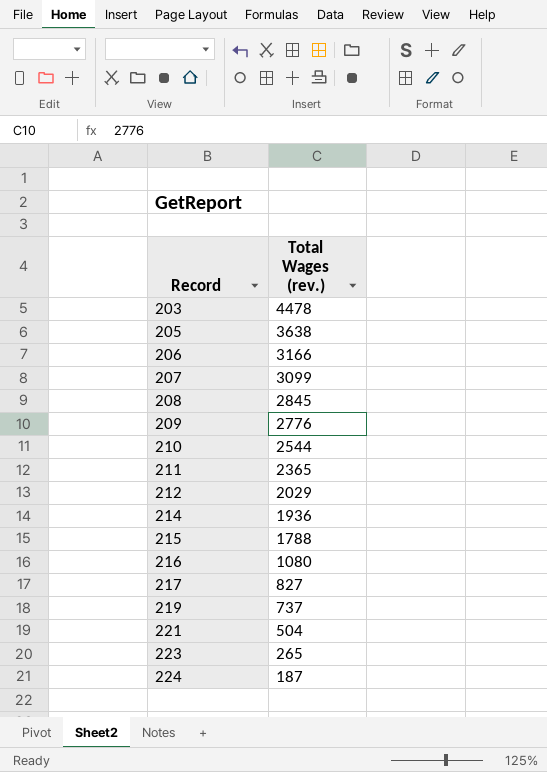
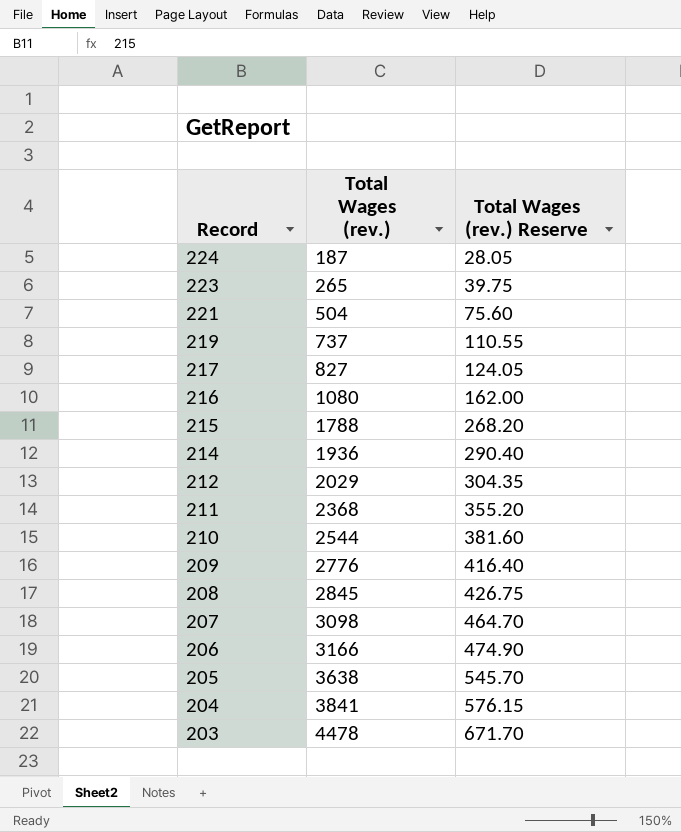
row order: Record ascending -> Record descending
column Total Wages (rev.) Reserve | formula: none -> [Total Wages (rev.)] * 0.15
211 | Total Wages (rev.): 2365 -> 2368
207 | Total Wages (rev.): 3099 -> 3098
row 204: none -> 3841 | 576.15

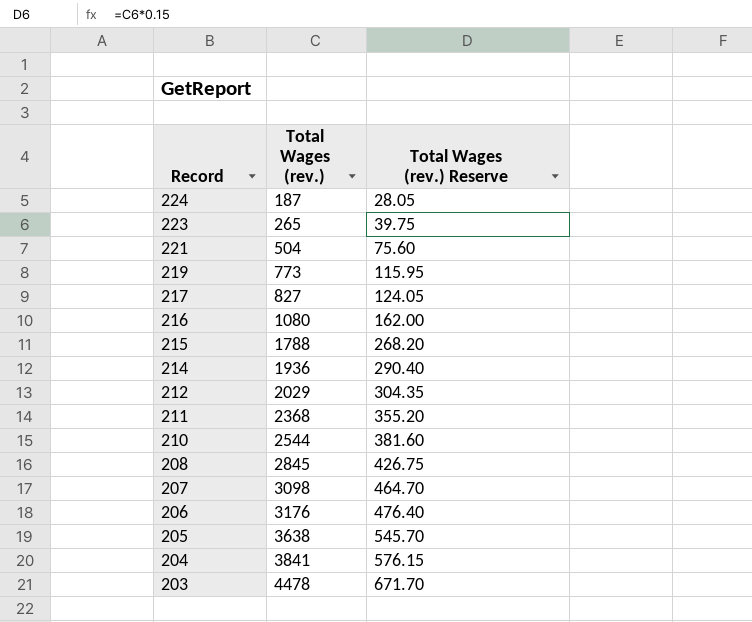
row 209: 2776 | 416.40 -> none
219 | Total Wages (rev.): 737 -> 773
219 | Total Wages (rev.) Reserve: 110.55 -> 115.95
206 | Total Wages (rev.): 3166 -> 3176
206 | Total Wages (rev.) Reserve: 474.90 -> 476.40

